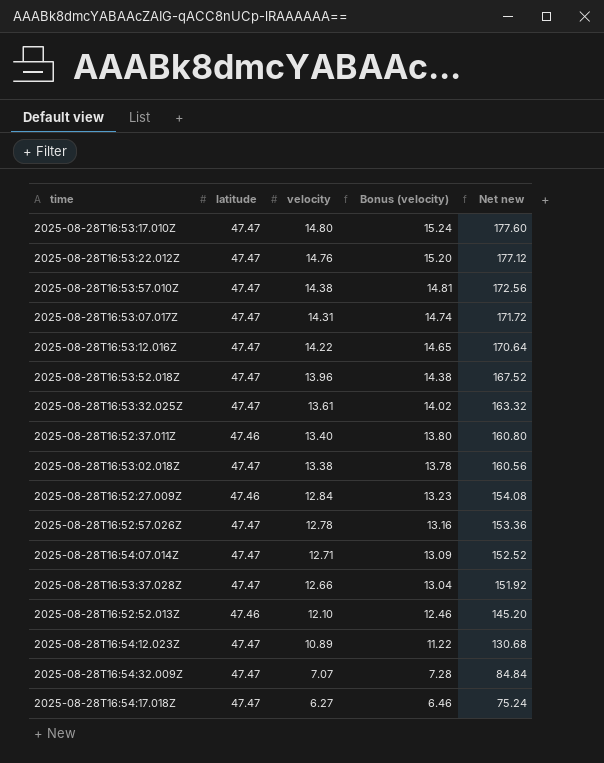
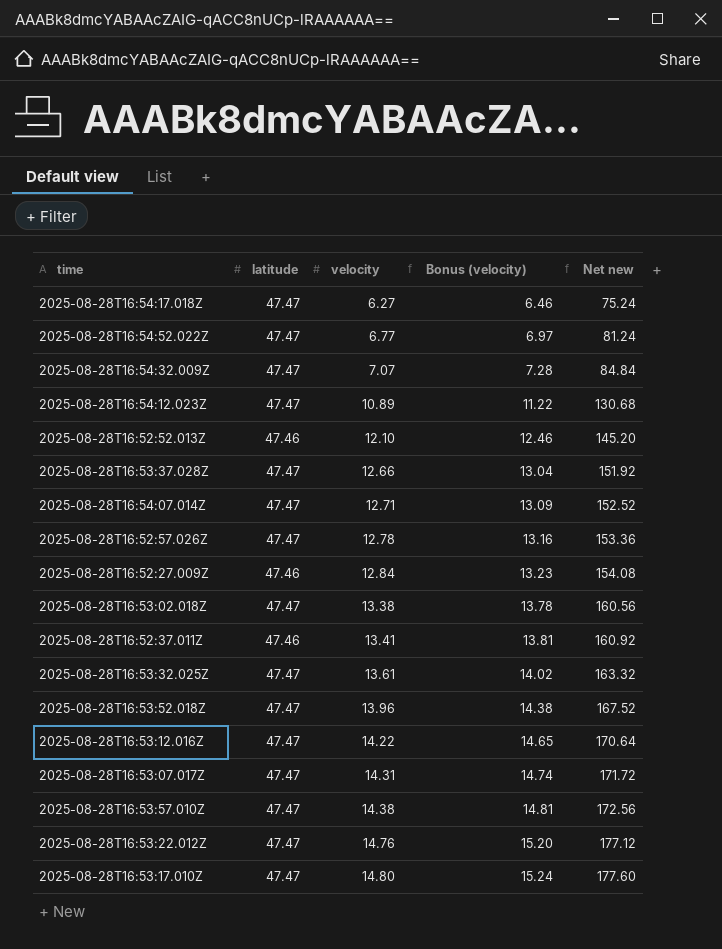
row order: velocity descending -> velocity ascending
row 2025-08-28T16:54:52.022Z: none -> 47.47 | 6.77 | 6.97 | 81.24
2025-08-28T16:52:37.011Z | velocity: 13.40 -> 13.41
2025-08-28T16:52:37.011Z | Bonus (velocity): 13.80 -> 13.81
2025-08-28T16:52:37.011Z | Net new: 160.80 -> 160.92

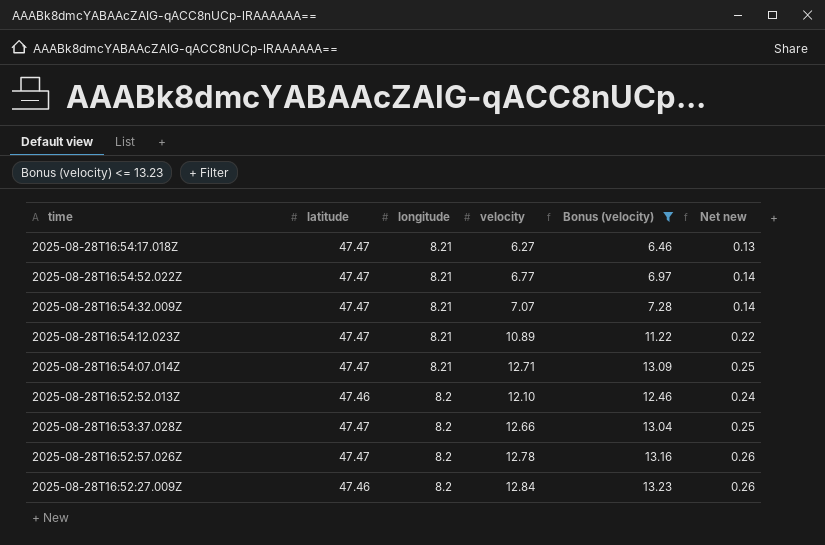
filter: none -> Bonus (velocity) <= 13.23
row order: velocity ascending -> longitude descending
column longitude | position: none -> 3
column Net new | formula: [velocity] * 12 -> [velocity] * 0.02

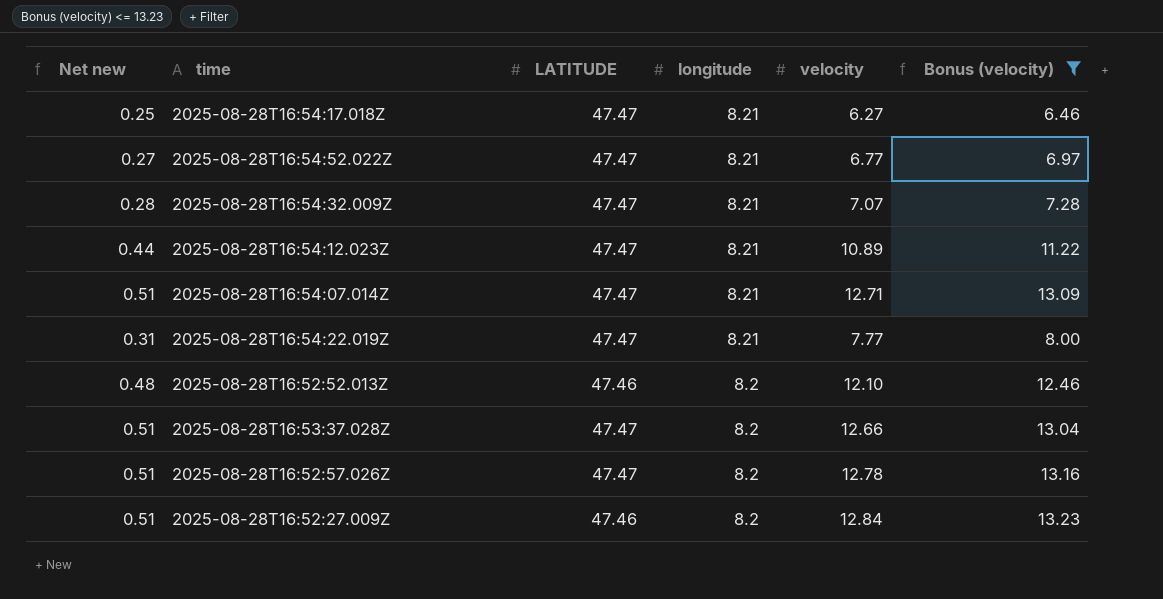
column Net new | formula: [velocity] * 0.02 -> [velocity] * 0.04
column Net new | position: 6 -> 1
column name: latitude -> LATITUDE
row 2025-08-28T16:54:22.019Z: none -> 0.31 | 47.47 | 8.21 | 7.77 | 8.00

